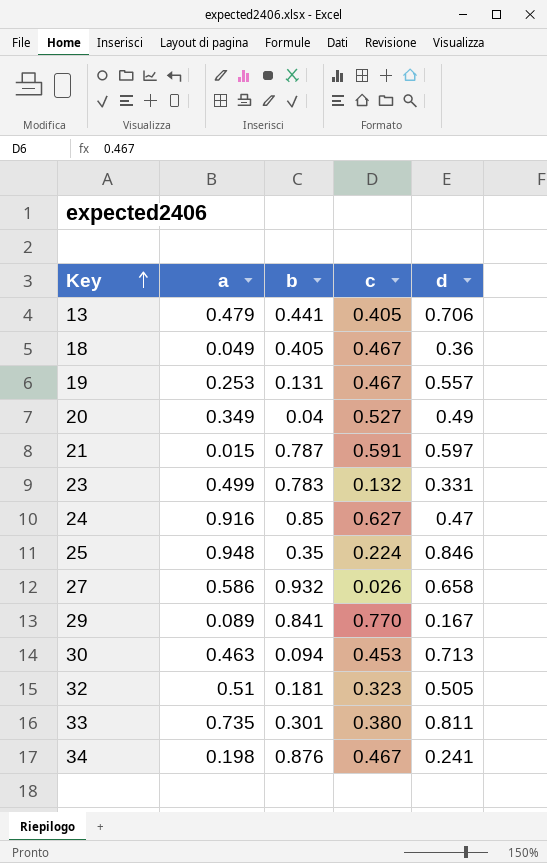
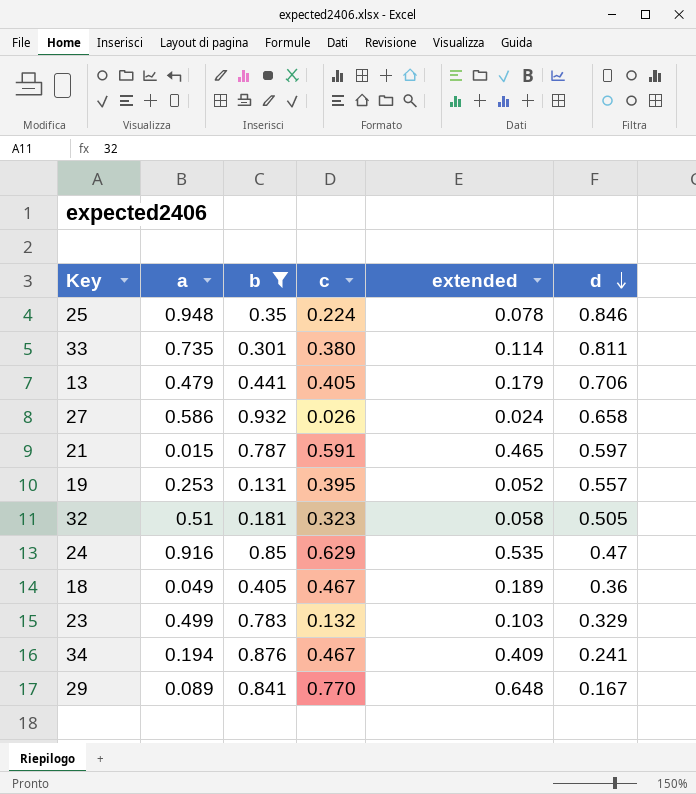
filter: none -> b >= 0.131
row order: Key ascending -> d descending
column extended | formula: none -> [b] * [c]
19 | c: 0.467 -> 0.395
24 | c: 0.627 -> 0.629
23 | d: 0.331 -> 0.329
34 | a: 0.198 -> 0.194

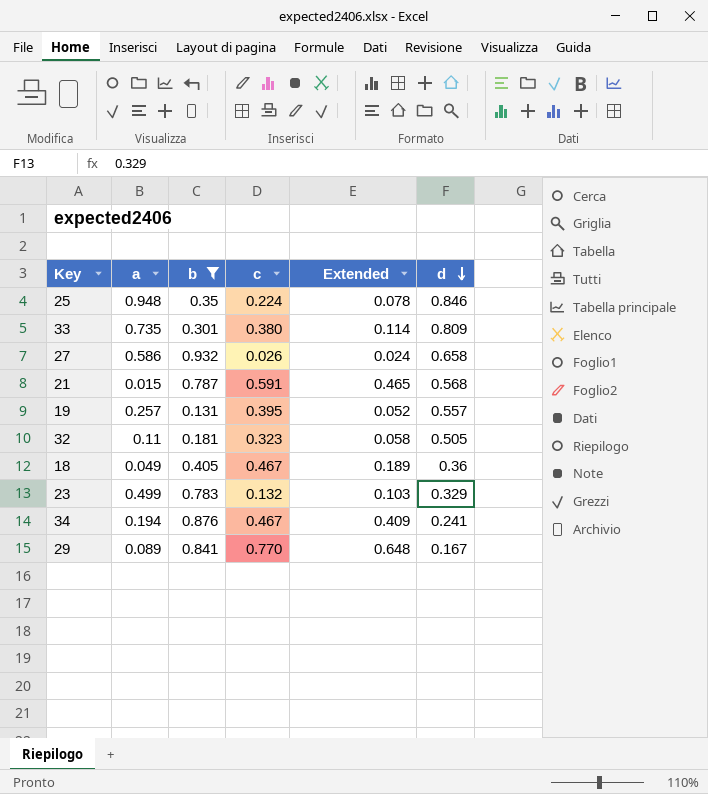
column name: extended -> Extended
row 13: 0.479 | 0.441 | 0.405 | 0.179 | 0.706 -> none
row 24: 0.916 | 0.85 | 0.629 | 0.535 | 0.47 -> none
33 | d: 0.811 -> 0.809
21 | d: 0.597 -> 0.568
19 | a: 0.253 -> 0.257
32 | a: 0.51 -> 0.11

